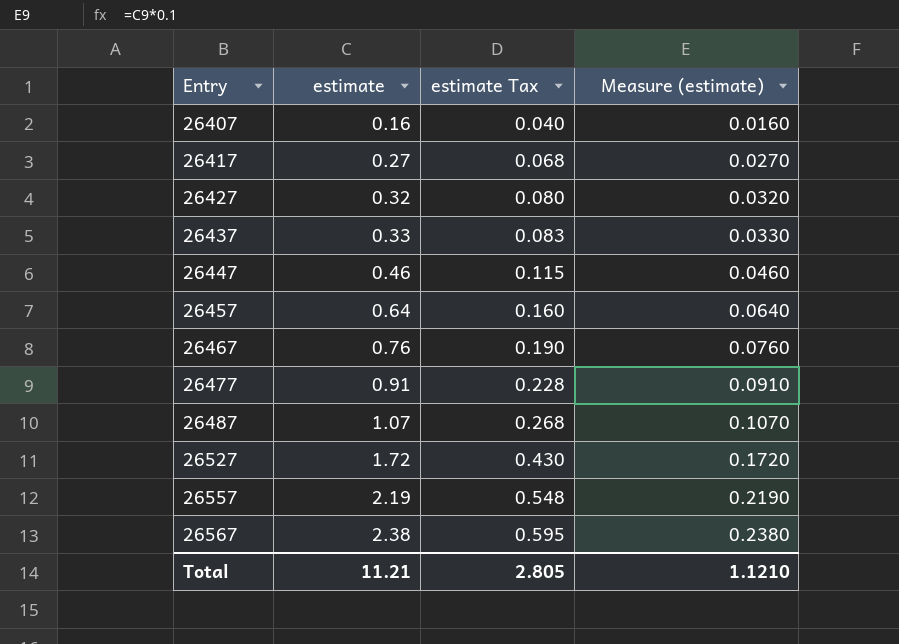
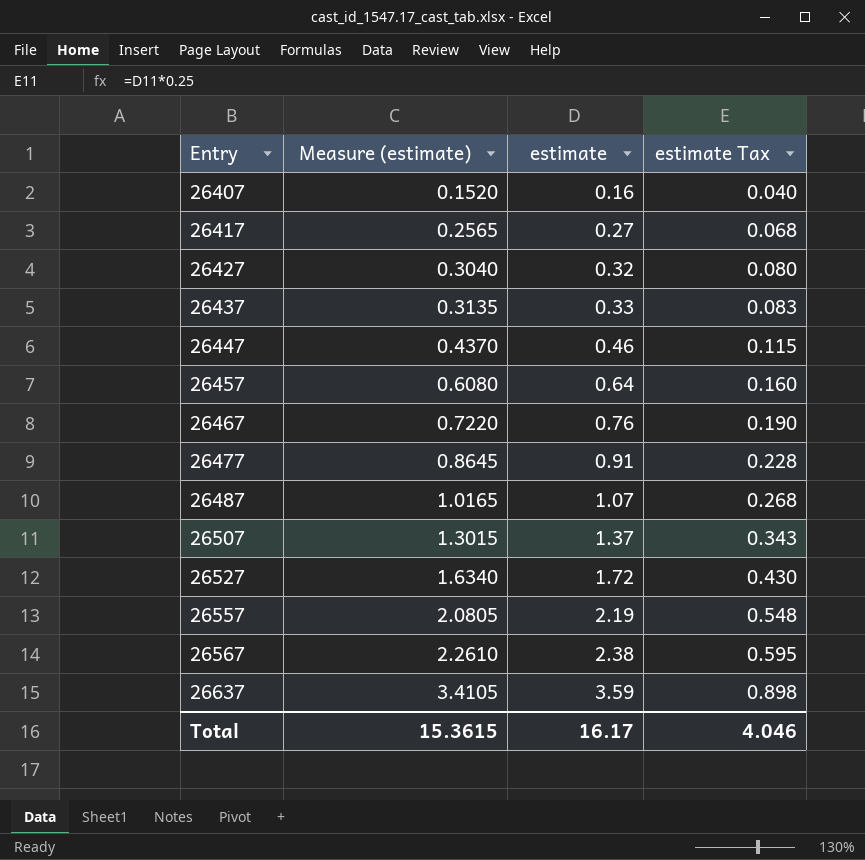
column Measure (estimate) | formula: [estimate] * 0.1 -> [estimate] * 0.95
column Measure (estimate) | position: 4 -> 2
row 26507: none -> 1.3015 | 1.37 | 0.343
row 26637: none -> 3.4105 | 3.59 | 0.898
Total | Measure (estimate): 1.1210 -> 15.3615
Total | estimate: 11.21 -> 16.17
Total | estimate Tax: 2.805 -> 4.046

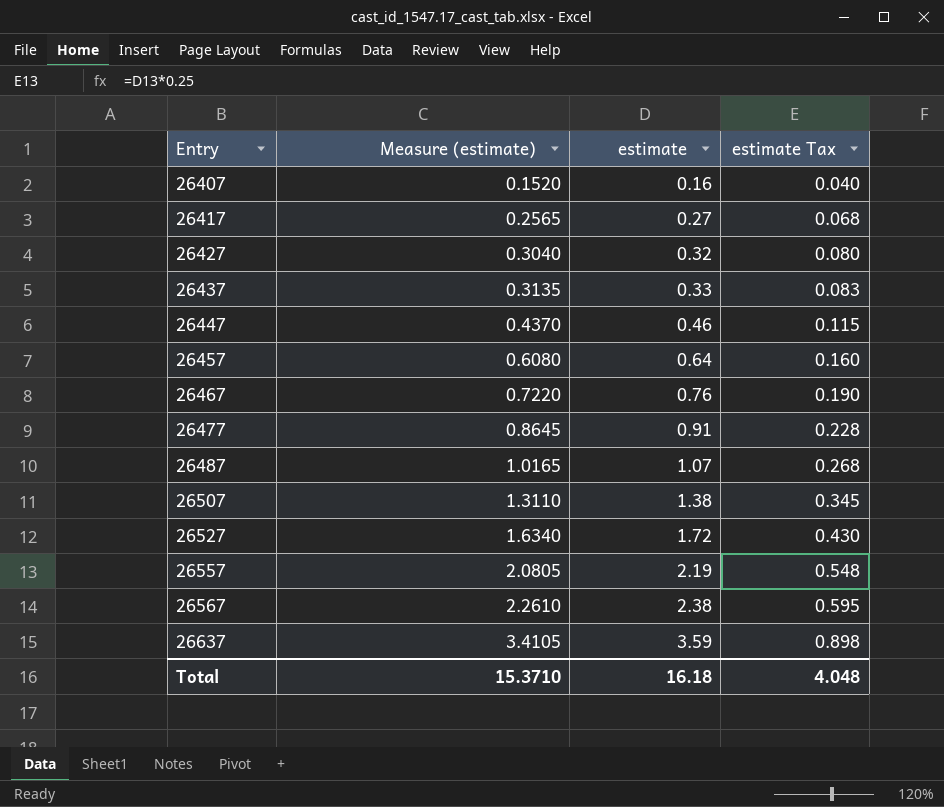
26507 | Measure (estimate): 1.3015 -> 1.3110
26507 | estimate: 1.37 -> 1.38
26507 | estimate Tax: 0.343 -> 0.345
Total | Measure (estimate): 15.3615 -> 15.3710
Total | estimate: 16.17 -> 16.18
Total | estimate Tax: 4.046 -> 4.048

